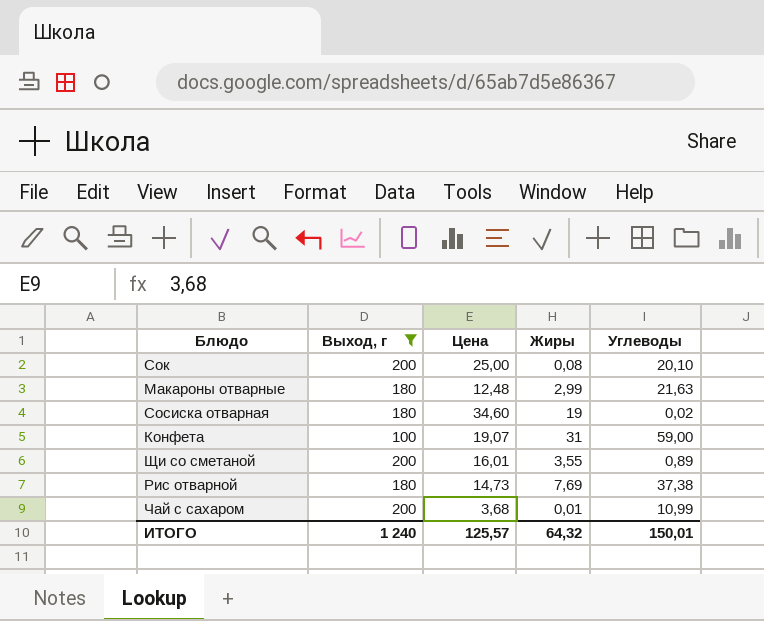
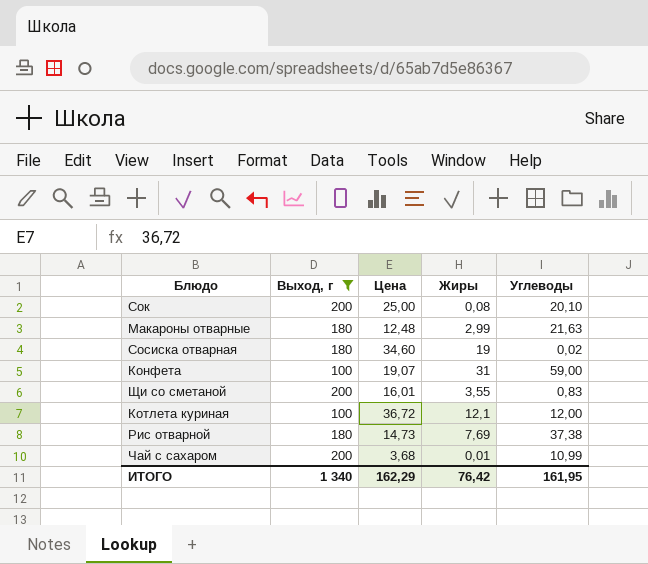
Щи со сметаной | Углеводы: 0,89 -> 0,83
row Котлета куриная: none -> 100 | 36,72 | 12,1 | 12,00
ИТОГО | Выход, г: 1 240 -> 1 340
ИТОГО | Цена: 125,57 -> 162,29
ИТОГО | Жиры: 64,32 -> 76,42
ИТОГО | Углеводы: 150,01 -> 161,95

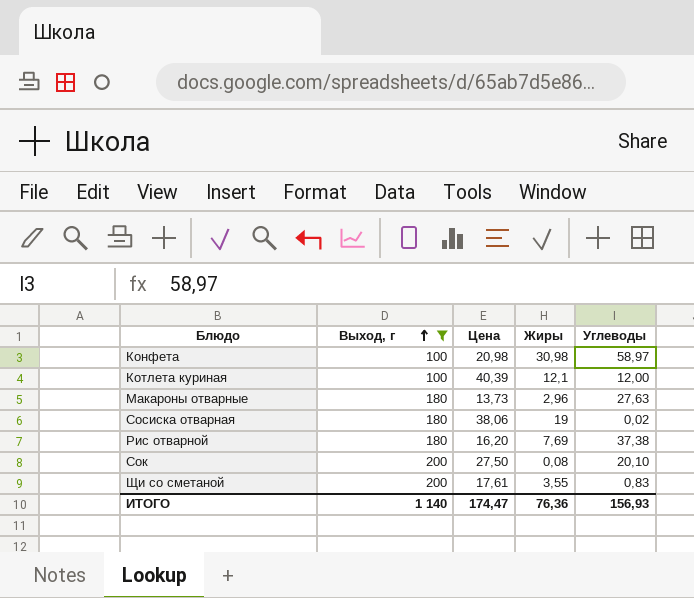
row order: none -> Выход, г ascending
row Чай с сахаром: 200 | 3,68 | 0,01 | 10,99 -> none
Конфета | Цена: 19,07 -> 20,98
Конфета | Жиры: 31 -> 30,98
Конфета | Углеводы: 59,00 -> 58,97
Котлета куриная | Цена: 36,72 -> 40,39
Макароны отварные | Цена: 12,48 -> 13,73
Макароны отварные | Жиры: 2,99 -> 2,96
Макароны отварные | Углеводы: 21,63 -> 27,63
Сосиска отварная | Цена: 34,60 -> 38,06
Рис отварной | Цена: 14,73 -> 16,20
Сок | Цена: 25,00 -> 27,50
Щи со сметаной | Цена: 16,01 -> 17,61
ИТОГО | Выход, г: 1 340 -> 1 140
ИТОГО | Цена: 162,29 -> 174,47
ИТОГО | Жиры: 76,42 -> 76,36
ИТОГО | Углеводы: 161,95 -> 156,93

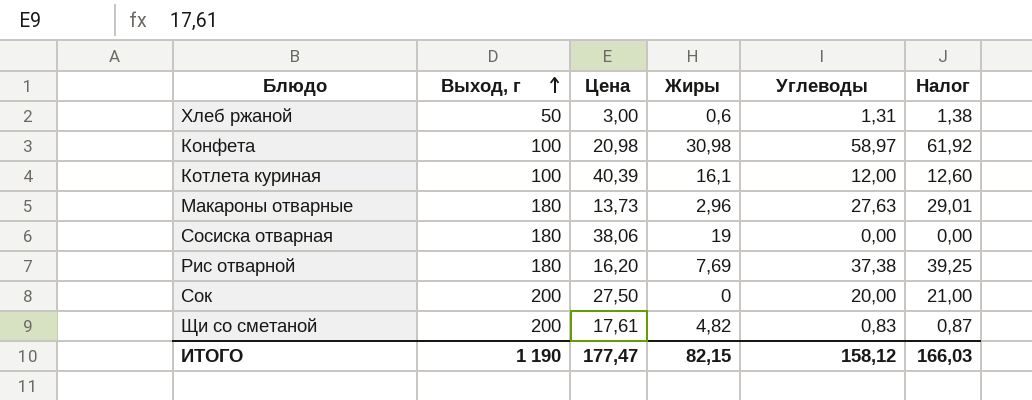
filter: Выход, г != 50 -> none
column Налог | formula: none -> [Углеводы] * 1,05
Котлета куриная | Жиры: 12,1 -> 16,1
Сосиска отварная | Углеводы: 0,02 -> 0,00
Сок | Жиры: 0,08 -> 0
Сок | Углеводы: 20,10 -> 20,00
Щи со сметаной | Жиры: 3,55 -> 4,82
ИТОГО | Выход, г: 1 140 -> 1 190
ИТОГО | Цена: 174,47 -> 177,47
ИТОГО | Жиры: 76,36 -> 82,15
ИТОГО | Углеводы: 156,93 -> 158,12

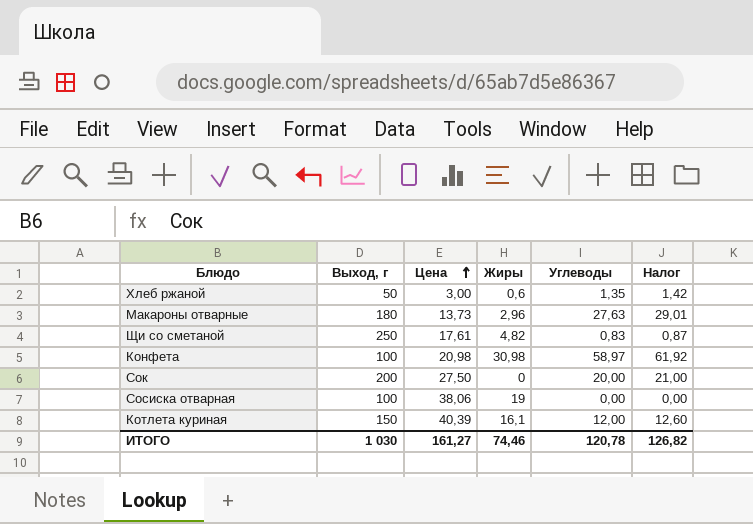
row order: Выход, г ascending -> Цена ascending
row Рис отварной: 180 | 16,20 | 7,69 | 37,38 | 39,25 -> none
Хлеб ржаной | Углеводы: 1,31 -> 1,35
Хлеб ржаной | Налог: 1,38 -> 1,42
Щи со сметаной | Выход, г: 200 -> 250
Сосиска отварная | Выход, г: 180 -> 100
Котлета куриная | Выход, г: 100 -> 150
ИТОГО | Выход, г: 1 190 -> 1 030
ИТОГО | Цена: 177,47 -> 161,27
ИТОГО | Жиры: 82,15 -> 74,46
ИТОГО | Углеводы: 158,12 -> 120,78
ИТОГО | Налог: 166,03 -> 126,82

